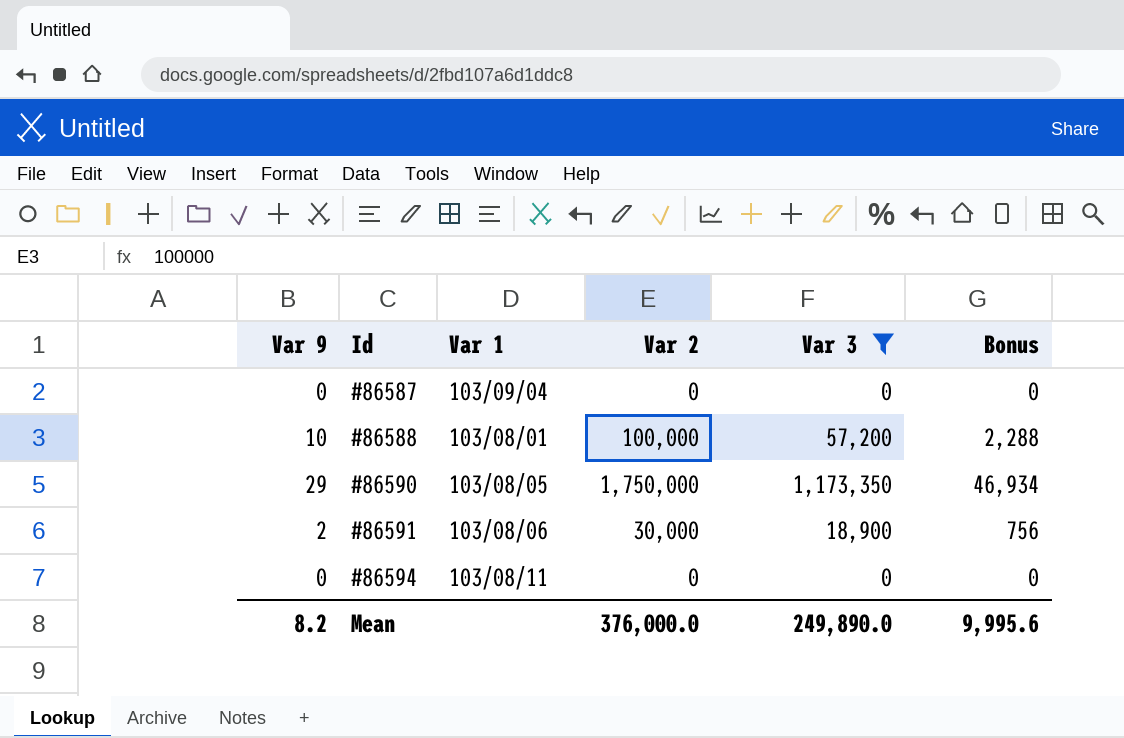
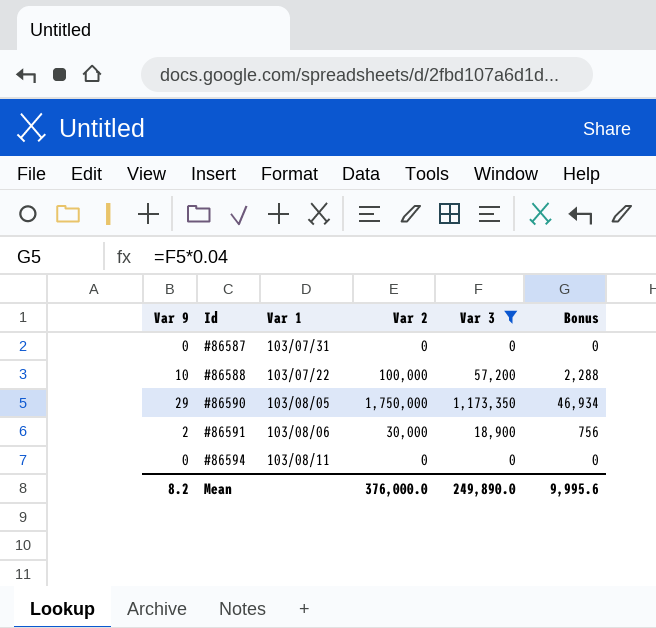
#86587 | Var 1: 103/09/04 -> 103/07/31
#86588 | Var 1: 103/08/01 -> 103/07/22

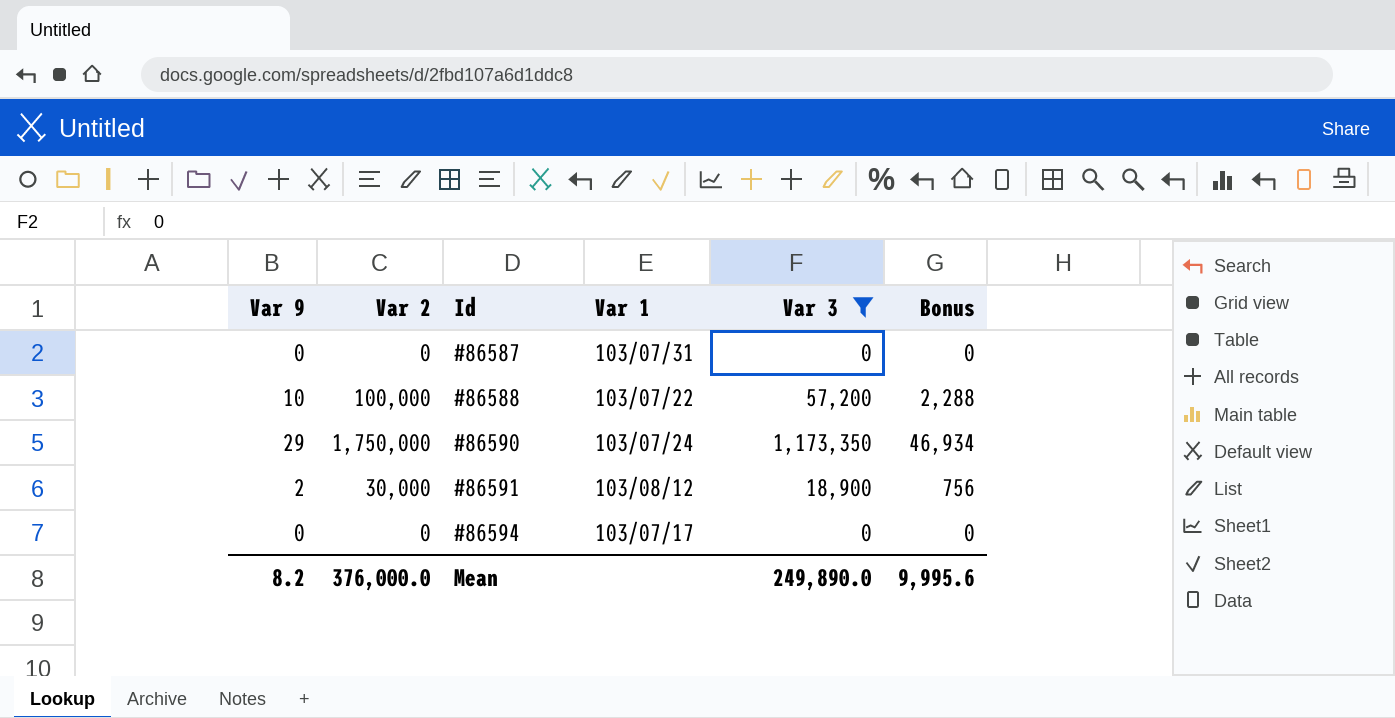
column Var 2 | position: 4 -> 2
#86590 | Var 1: 103/08/05 -> 103/07/24
#86591 | Var 1: 103/08/06 -> 103/08/12
#86594 | Var 1: 103/08/11 -> 103/07/17

